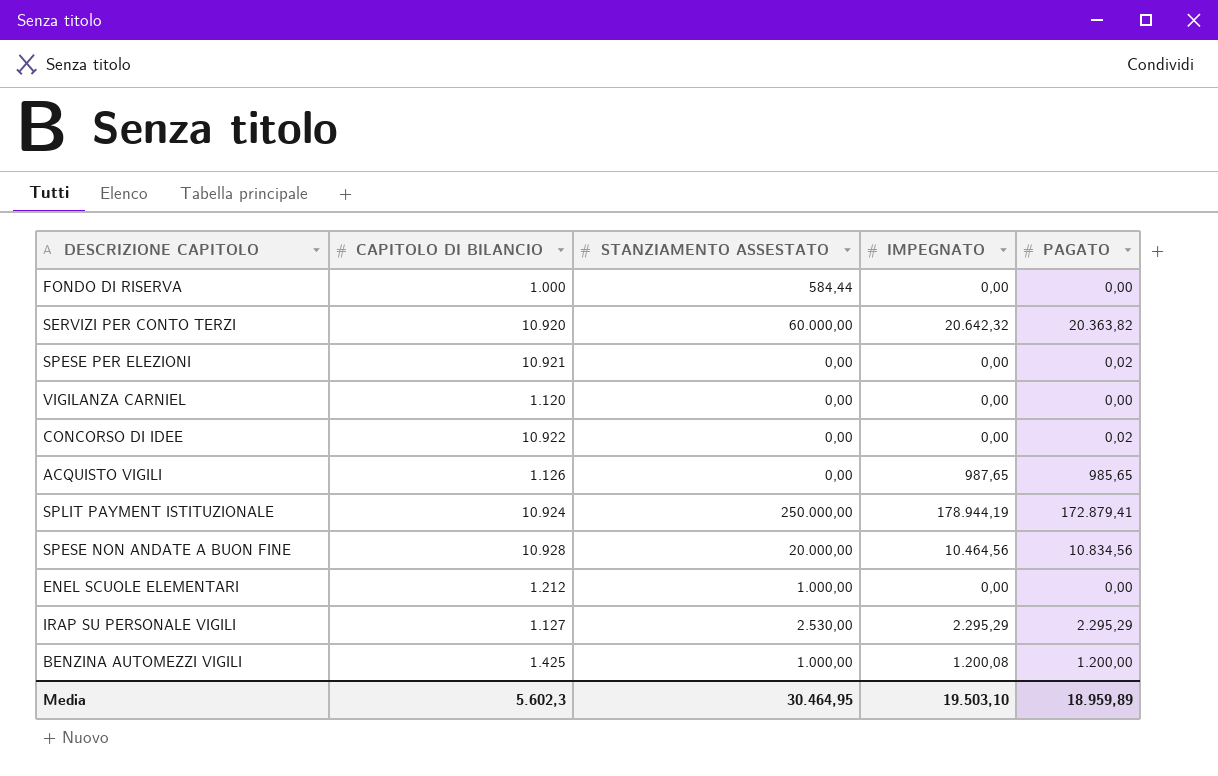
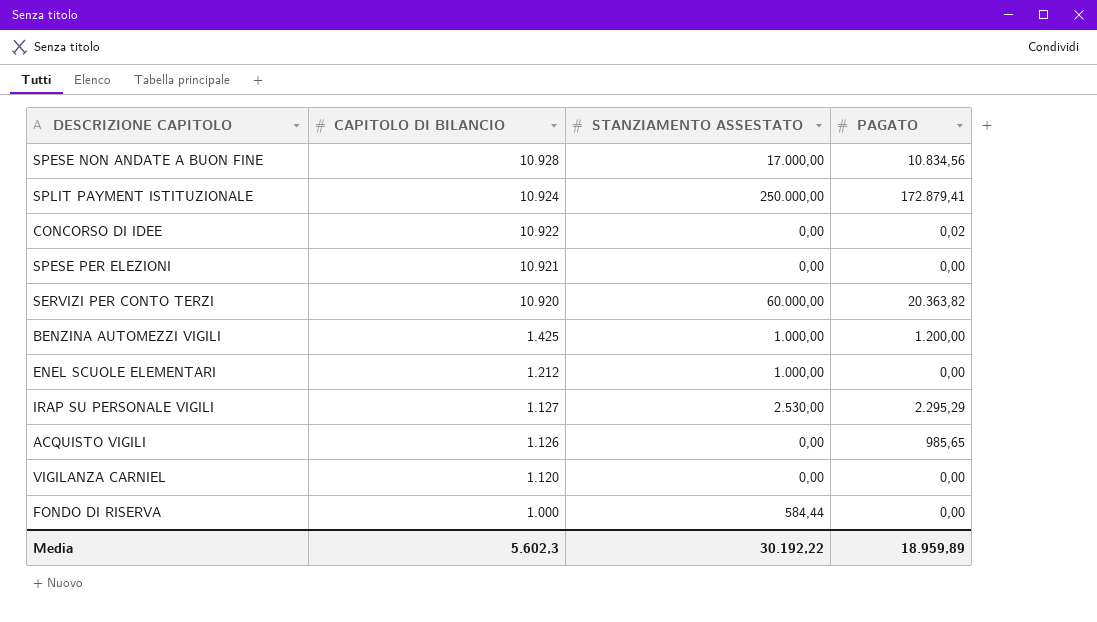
row order: none -> CAPITOLO DI BILANCIO descending
column IMPEGNATO | position: 4 -> none
SPESE NON ANDATE A BUON FINE | STANZIAMENTO ASSESTATO: 20.000,00 -> 17.000,00
SPESE PER ELEZIONI | PAGATO: 0,02 -> 0,00
Media | STANZIAMENTO ASSESTATO: 30.464,95 -> 30.192,22

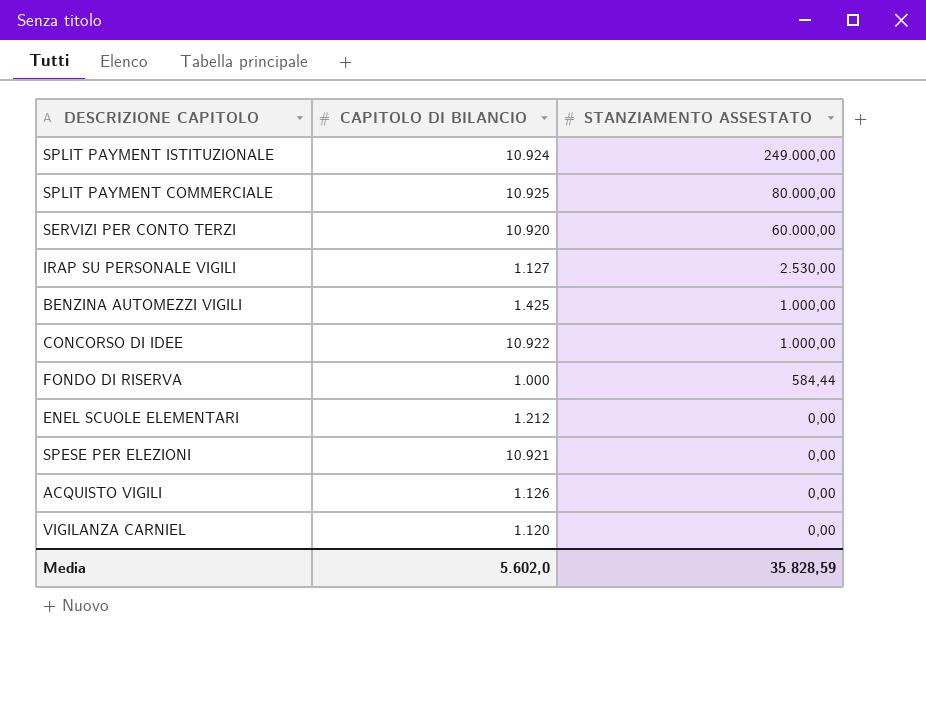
row order: CAPITOLO DI BILANCIO descending -> STANZIAMENTO ASSESTATO descending
column PAGATO | position: 4 -> none
row SPESE NON ANDATE A BUON FINE: 10.928 | 17.000,00 | 10.834,56 -> none
SPLIT PAYMENT ISTITUZIONALE | STANZIAMENTO ASSESTATO: 250.000,00 -> 249.000,00
row SPLIT PAYMENT COMMERCIALE: none -> 10.925 | 80.000,00
CONCORSO DI IDEE | STANZIAMENTO ASSESTATO: 0,00 -> 1.000,00
ENEL SCUOLE ELEMENTARI | STANZIAMENTO ASSESTATO: 1.000,00 -> 0,00
Media | CAPITOLO DI BILANCIO: 5.602,3 -> 5.602,0
Media | STANZIAMENTO ASSESTATO: 30.192,22 -> 35.828,59

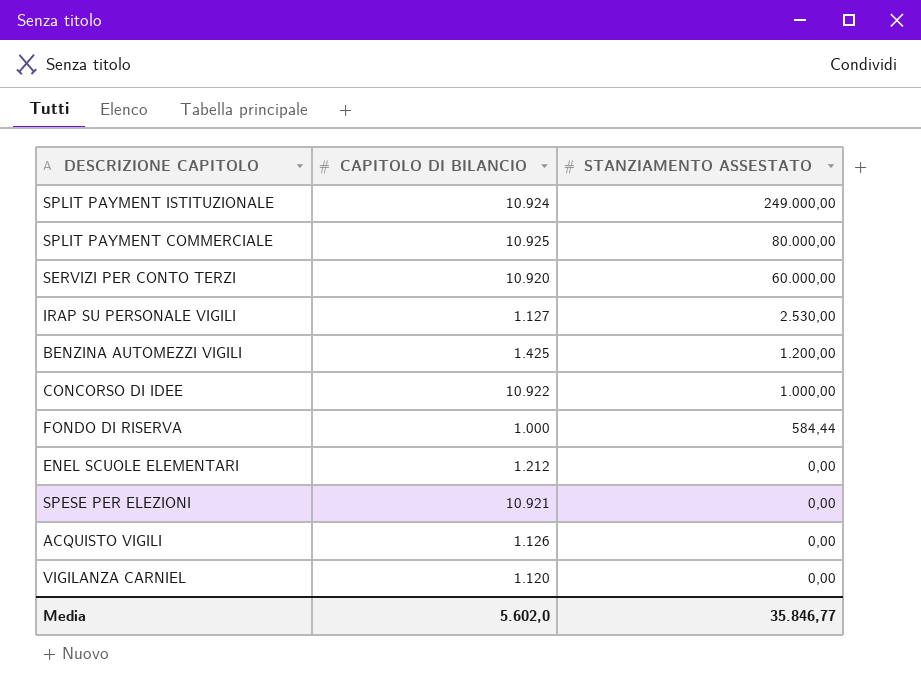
BENZINA AUTOMEZZI VIGILI | STANZIAMENTO ASSESTATO: 1.000,00 -> 1.200,00
Media | STANZIAMENTO ASSESTATO: 35.828,59 -> 35.846,77

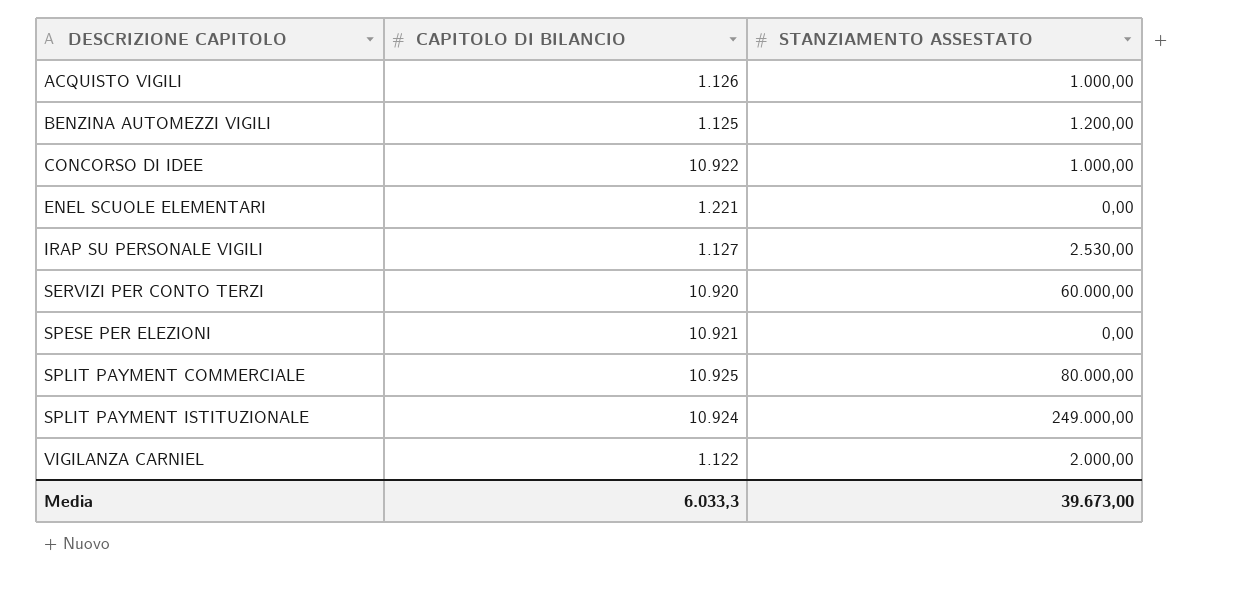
row order: STANZIAMENTO ASSESTATO descending -> DESCRIZIONE CAPITOLO ascending
row FONDO DI RISERVA: 1.000 | 584,44 -> none
ACQUISTO VIGILI | STANZIAMENTO ASSESTATO: 0,00 -> 1.000,00
BENZINA AUTOMEZZI VIGILI | CAPITOLO DI BILANCIO: 1.425 -> 1.125
ENEL SCUOLE ELEMENTARI | CAPITOLO DI BILANCIO: 1.212 -> 1.221
VIGILANZA CARNIEL | CAPITOLO DI BILANCIO: 1.120 -> 1.122
VIGILANZA CARNIEL | STANZIAMENTO ASSESTATO: 0,00 -> 2.000,00
Media | CAPITOLO DI BILANCIO: 5.602,0 -> 6.033,3
Media | STANZIAMENTO ASSESTATO: 35.846,77 -> 39.673,00

